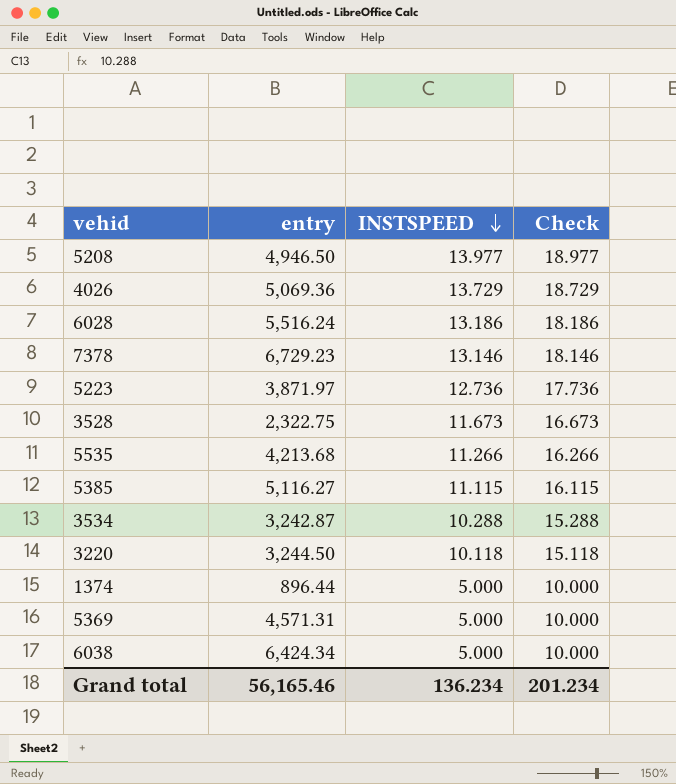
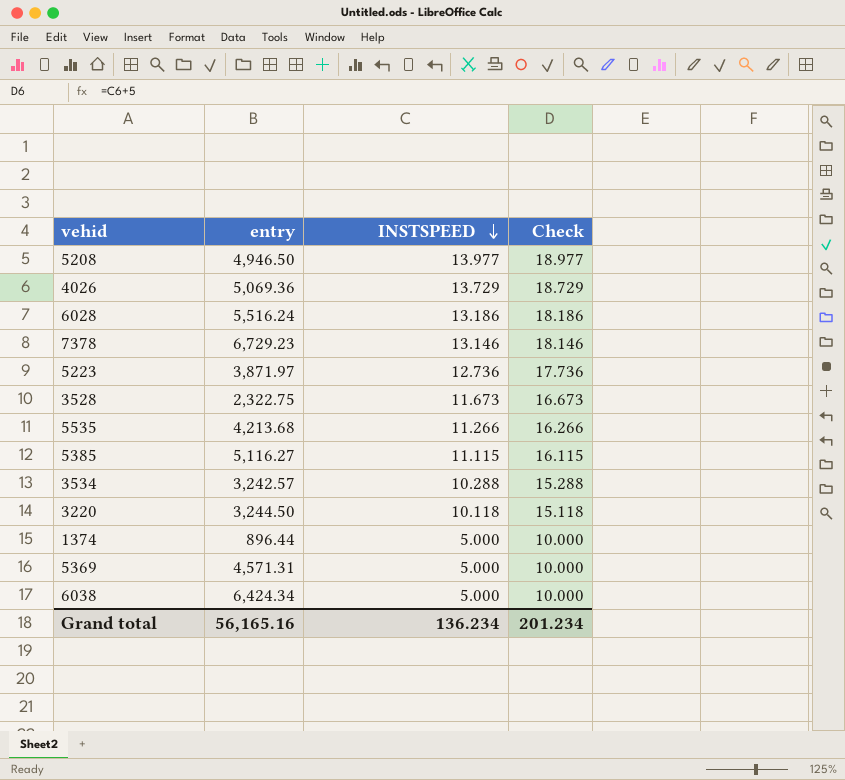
3534 | entry: 3,242.87 -> 3,242.57
Grand total | entry: 56,165.46 -> 56,165.16

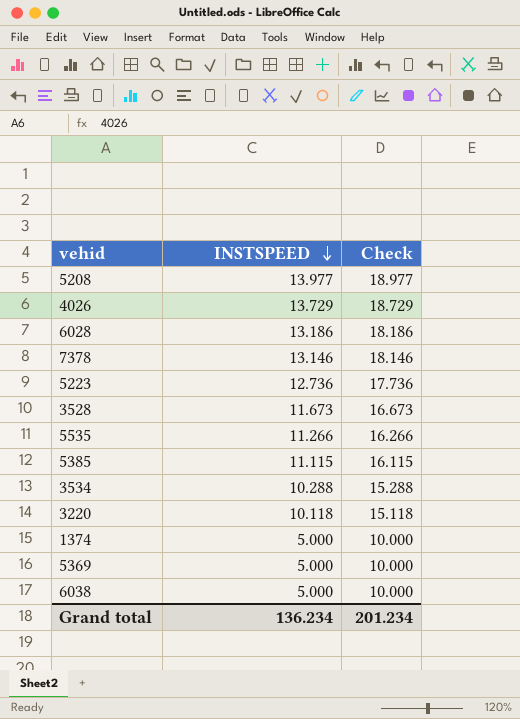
column entry | position: 2 -> none

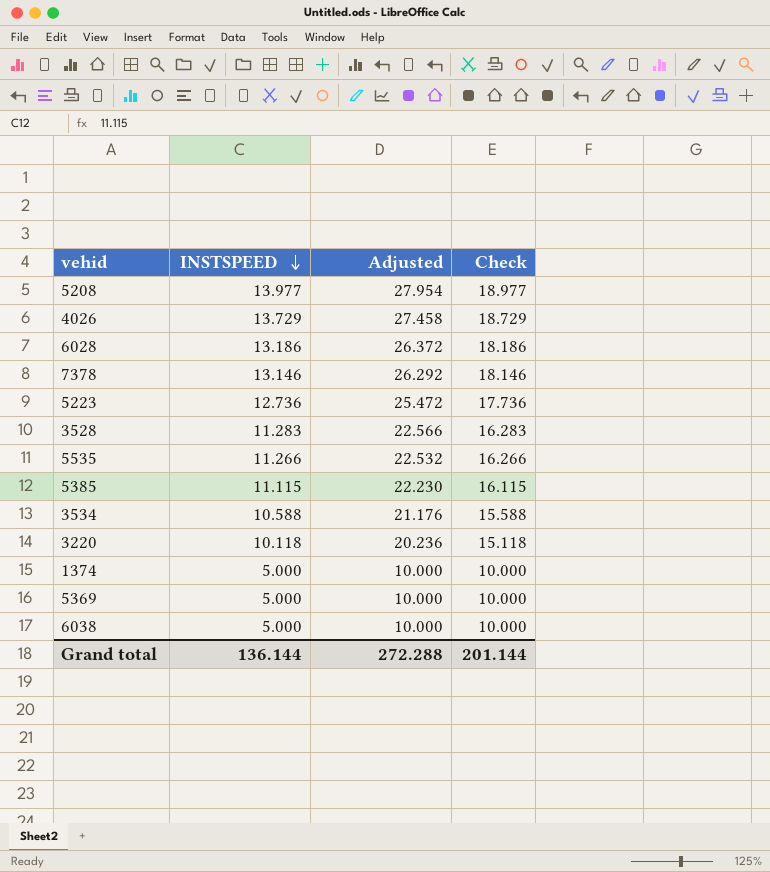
column Adjusted | formula: none -> [INSTSPEED] * 2
3528 | INSTSPEED: 11.673 -> 11.283
3528 | Check: 16.673 -> 16.283
3534 | INSTSPEED: 10.288 -> 10.588
3534 | Check: 15.288 -> 15.588
Grand total | INSTSPEED: 136.234 -> 136.144
Grand total | Check: 201.234 -> 201.144

